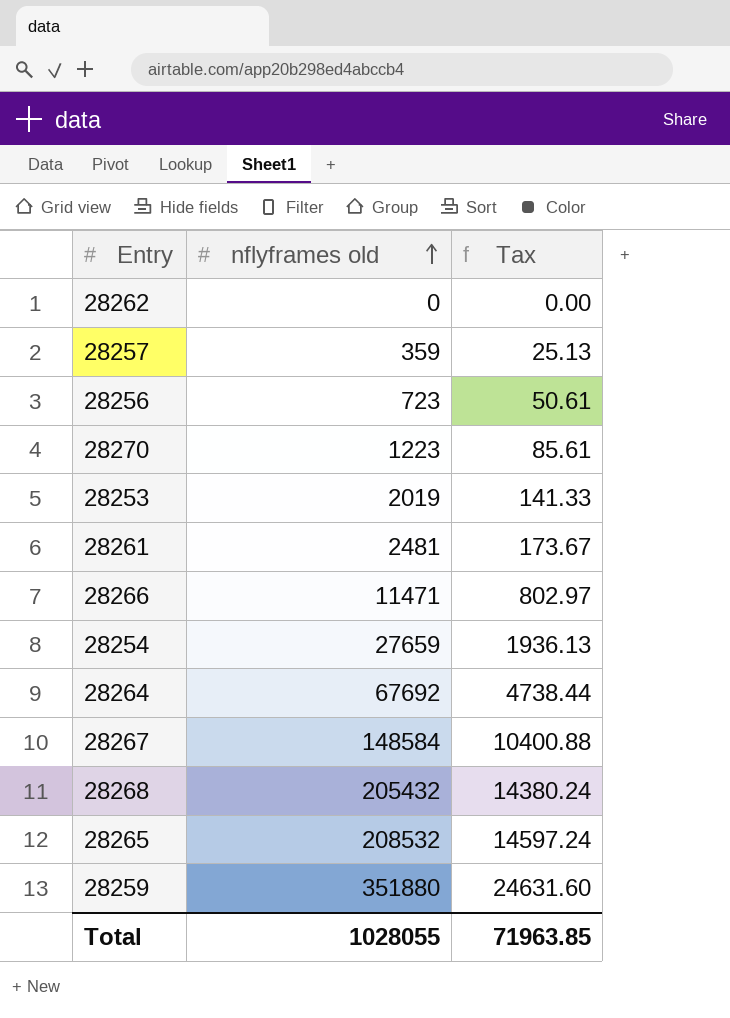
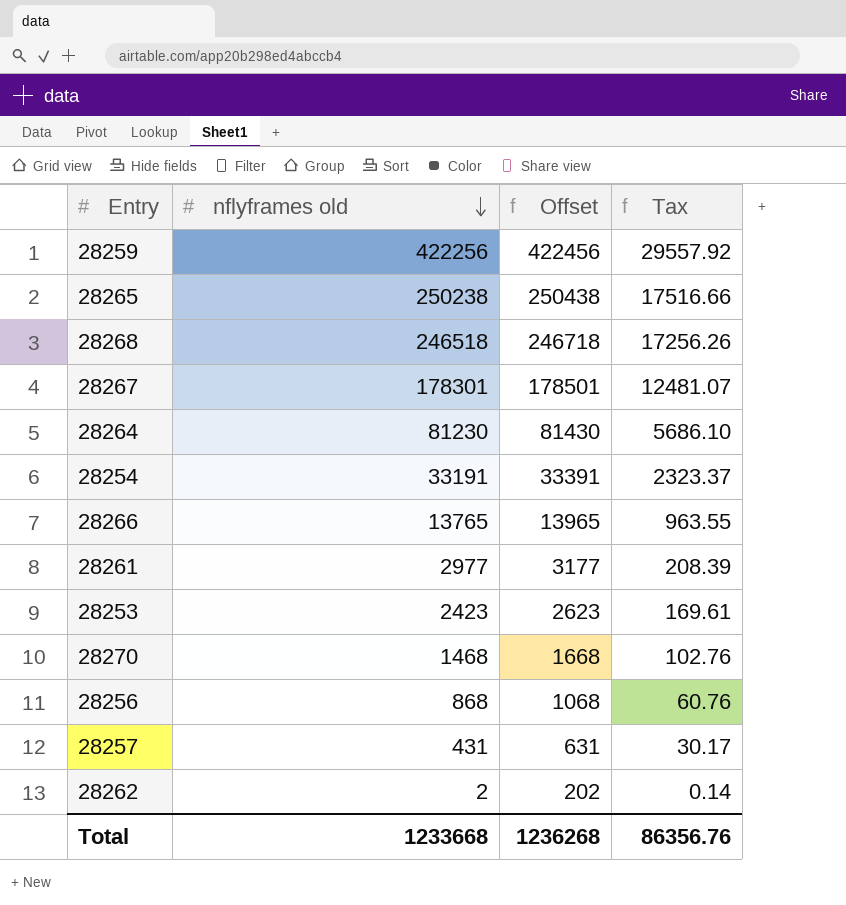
row order: nflyframes old ascending -> nflyframes old descending
column Offset | formula: none -> [nflyframes old] + 200
28259 | nflyframes old: 351880 -> 422256
28259 | Tax: 24631.60 -> 29557.92
28265 | nflyframes old: 208532 -> 250238
28265 | Tax: 14597.24 -> 17516.66
28268 | nflyframes old: 205432 -> 246518
28268 | Tax: 14380.24 -> 17256.26
28267 | nflyframes old: 148584 -> 178301
28267 | Tax: 10400.88 -> 12481.07
28264 | nflyframes old: 67692 -> 81230
28264 | Tax: 4738.44 -> 5686.10
28254 | nflyframes old: 27659 -> 33191
28254 | Tax: 1936.13 -> 2323.37
28266 | nflyframes old: 11471 -> 13765
28266 | Tax: 802.97 -> 963.55
28261 | nflyframes old: 2481 -> 2977
28261 | Tax: 173.67 -> 208.39
28253 | nflyframes old: 2019 -> 2423
28253 | Tax: 141.33 -> 169.61
28270 | nflyframes old: 1223 -> 1468
28270 | Tax: 85.61 -> 102.76
28256 | nflyframes old: 723 -> 868
28256 | Tax: 50.61 -> 60.76
28257 | nflyframes old: 359 -> 431
28257 | Tax: 25.13 -> 30.17
28262 | nflyframes old: 0 -> 2
28262 | Tax: 0.00 -> 0.14
Total | nflyframes old: 1028055 -> 1233668
Total | Tax: 71963.85 -> 86356.76

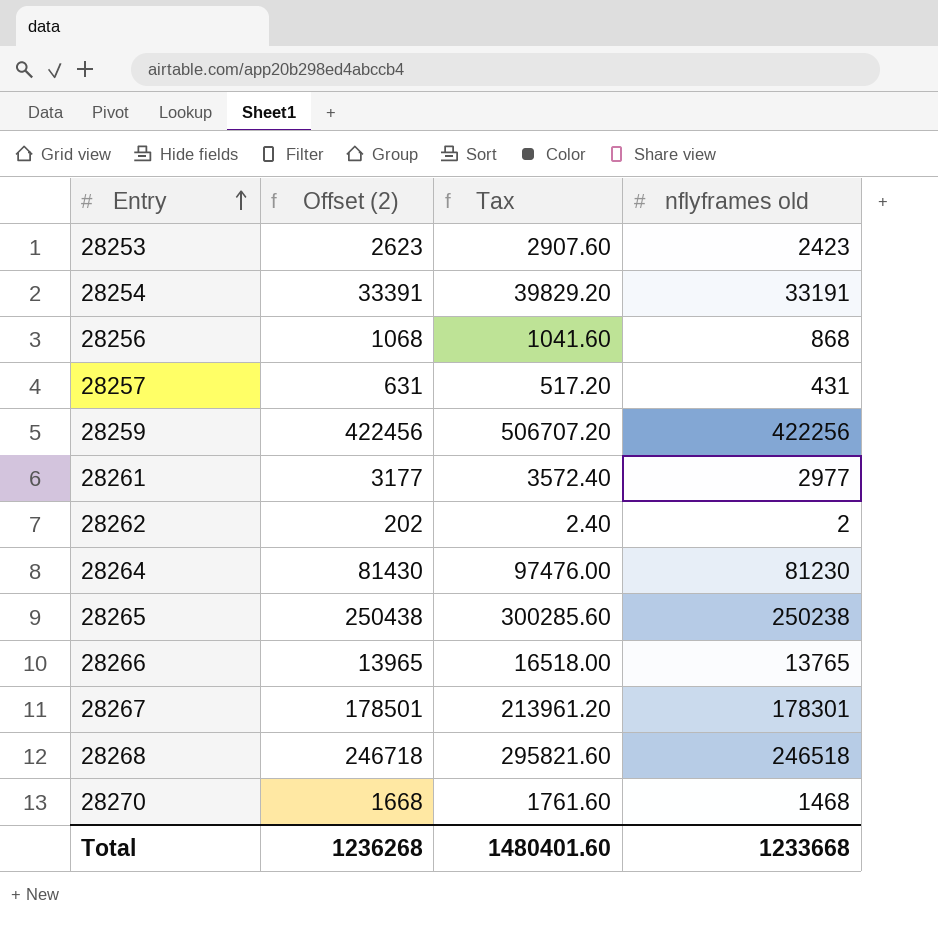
row order: nflyframes old descending -> Entry ascending
column name: Offset -> Offset (2)
column Tax | formula: [nflyframes old] * 0.07 -> [nflyframes old] * 1.2
column nflyframes old | position: 2 -> 4
Total | Tax: 86356.76 -> 1480401.60

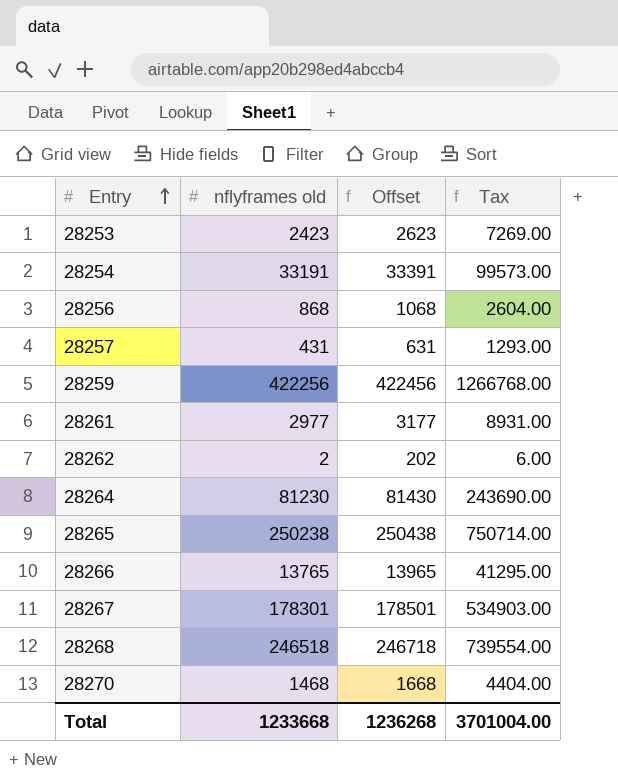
column nflyframes old | position: 4 -> 2
column name: Offset (2) -> Offset
column Tax | formula: [nflyframes old] * 1.2 -> [nflyframes old] * 3
Total | Tax: 1480401.60 -> 3701004.00

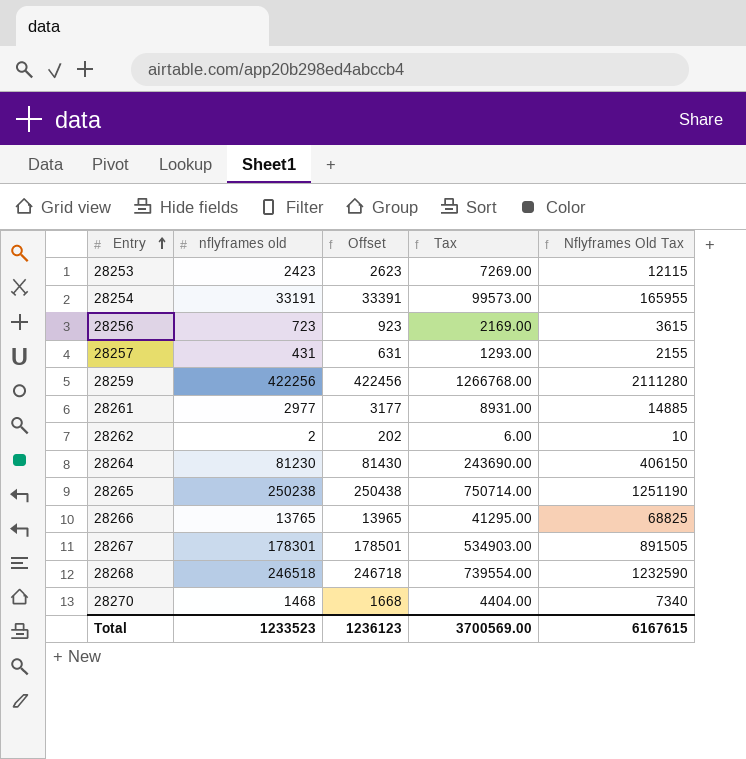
column Nflyframes Old Tax | formula: none -> [nflyframes old] * 5
28256 | nflyframes old: 868 -> 723
28256 | Offset: 1068 -> 923
28256 | Tax: 2604.00 -> 2169.00
Total | nflyframes old: 1233668 -> 1233523
Total | Offset: 1236268 -> 1236123
Total | Tax: 3701004.00 -> 3700569.00

